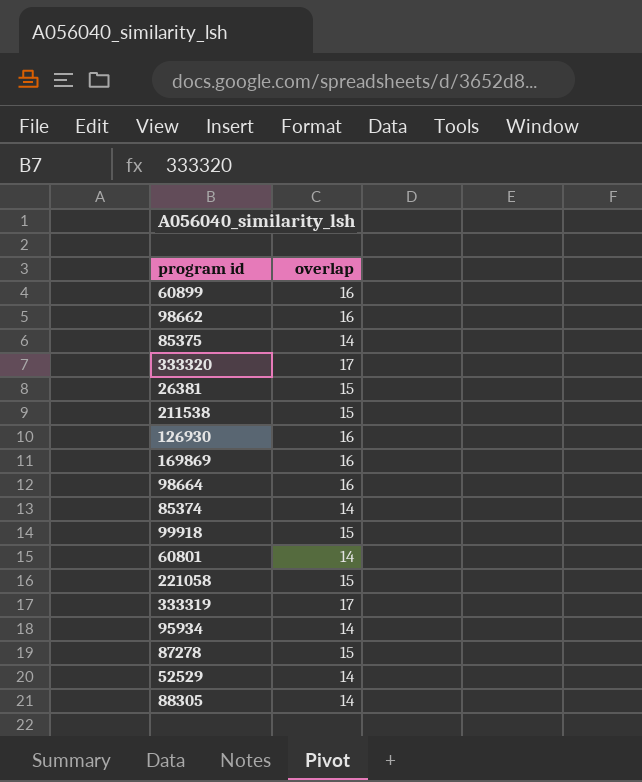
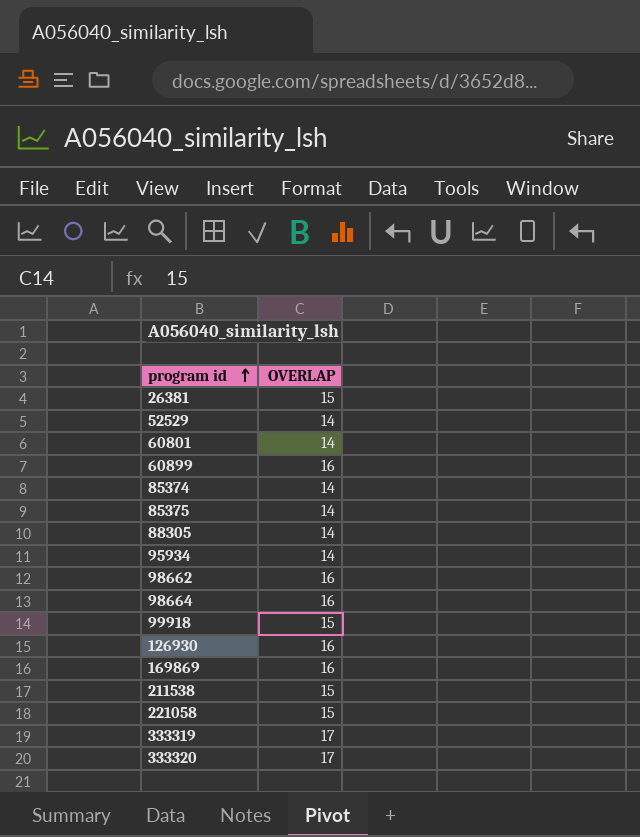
row order: none -> program id ascending
column name: overlap -> OVERLAP
row 87278: 15 -> none

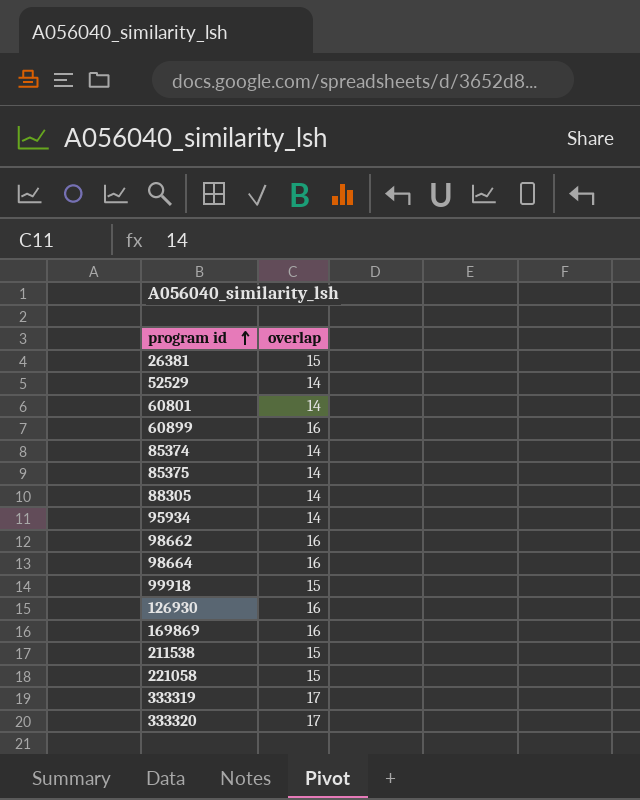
column name: OVERLAP -> overlap

